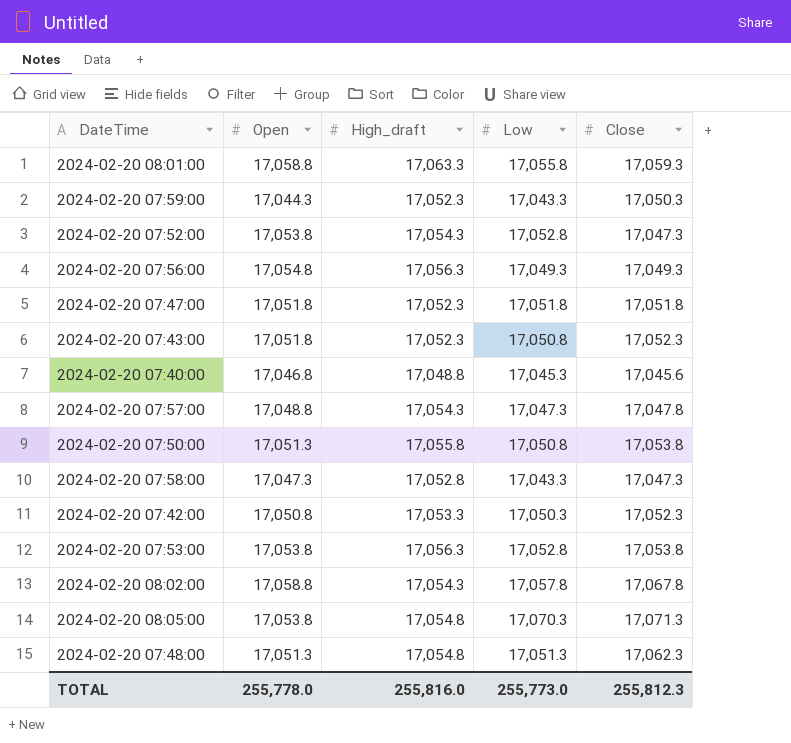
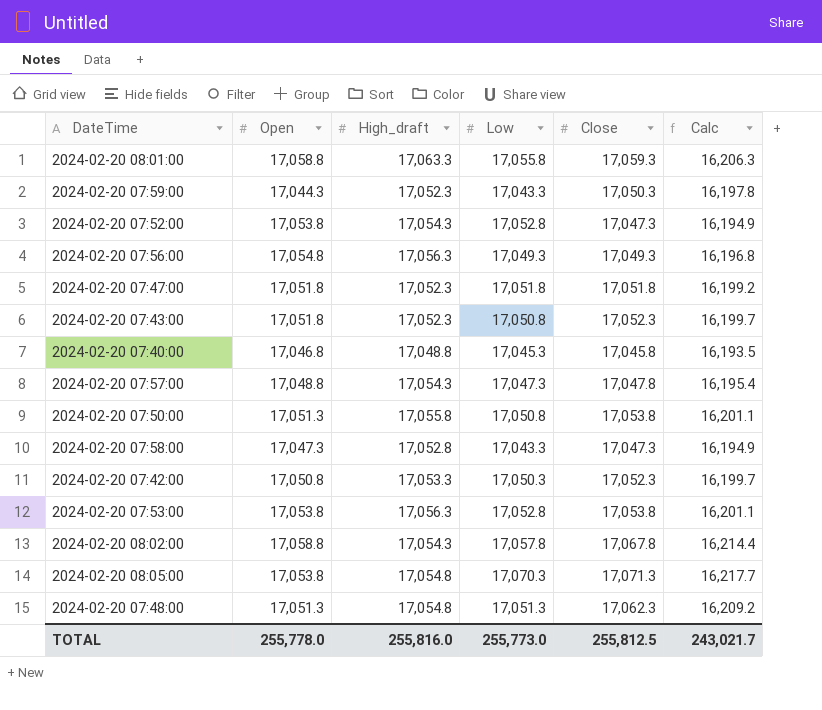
column Calc | formula: none -> [Close] * 0.95
2024-02-20 07:40:00 | Close: 17,045.6 -> 17,045.8
TOTAL | Close: 255,812.3 -> 255,812.5

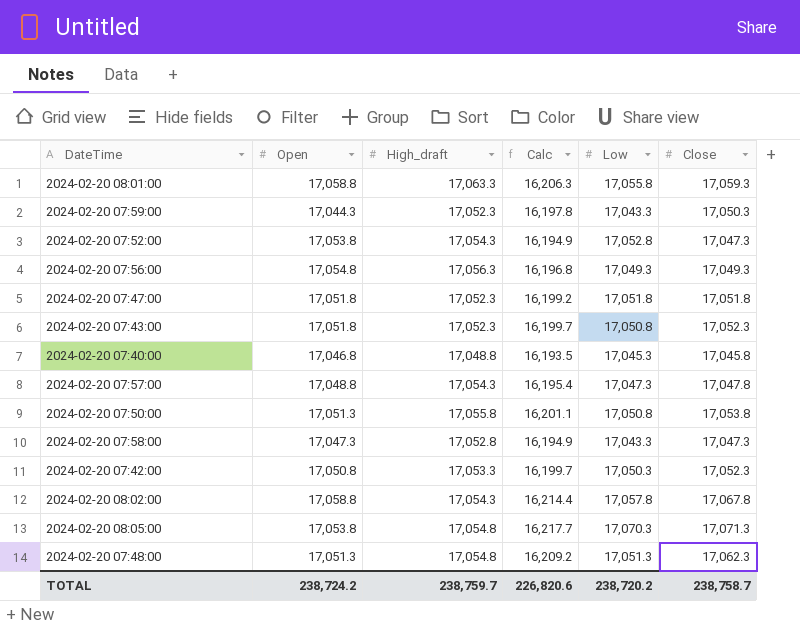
column Calc | position: 6 -> 4
row 2024-02-20 07:53:00: 17,053.8 | 17,056.3 | 17,052.8 | 17,053.8 | 16,201.1 -> none
TOTAL | Open: 255,778.0 -> 238,724.2
TOTAL | High_draft: 255,816.0 -> 238,759.7
TOTAL | Calc: 243,021.7 -> 226,820.6
TOTAL | Low: 255,773.0 -> 238,720.2
TOTAL | Close: 255,812.5 -> 238,758.7

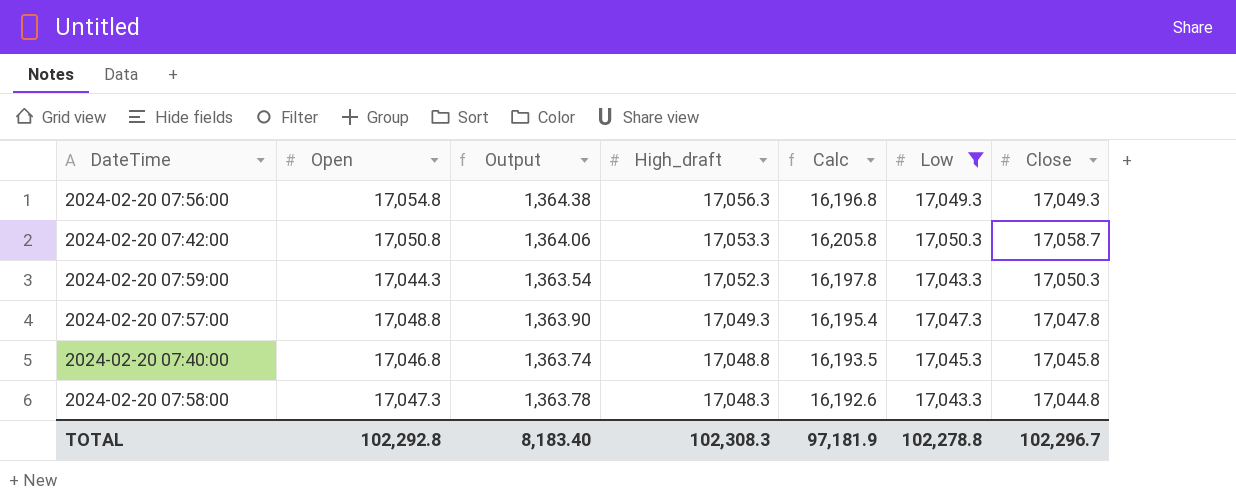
filter: none -> Low <= 17,050.3
row order: none -> High_draft descending
column Output | formula: none -> [Open] * 0.08
2024-02-20 07:42:00 | Calc: 16,199.7 -> 16,205.8
2024-02-20 07:42:00 | Close: 17,052.3 -> 17,058.7
2024-02-20 07:57:00 | High_draft: 17,054.3 -> 17,049.3
2024-02-20 07:58:00 | High_draft: 17,052.8 -> 17,048.3
2024-02-20 07:58:00 | Calc: 16,194.9 -> 16,192.6
2024-02-20 07:58:00 | Close: 17,047.3 -> 17,044.8
TOTAL | Open: 238,724.2 -> 102,292.8
TOTAL | High_draft: 238,759.7 -> 102,308.3
TOTAL | Calc: 226,820.6 -> 97,181.9
TOTAL | Low: 238,720.2 -> 102,278.8
TOTAL | Close: 238,758.7 -> 102,296.7

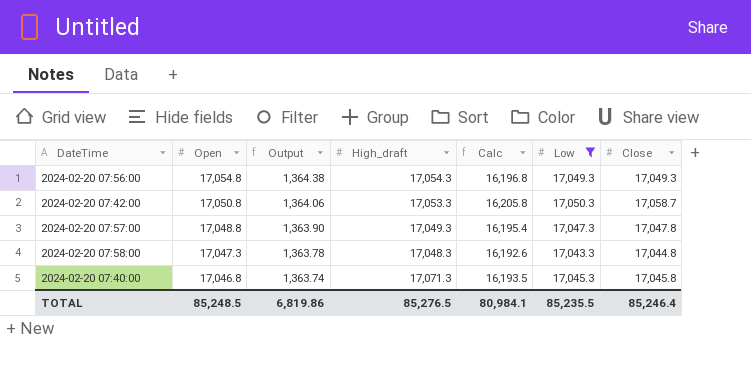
row order: High_draft descending -> Open descending
row 2024-02-20 07:59:00: 17,044.3 | 1,363.54 | 17,052.3 | 16,197.8 | 17,043.3 | 17,050.3 -> none
2024-02-20 07:56:00 | High_draft: 17,056.3 -> 17,054.3
2024-02-20 07:40:00 | High_draft: 17,048.8 -> 17,071.3
TOTAL | Open: 102,292.8 -> 85,248.5
TOTAL | Output: 8,183.40 -> 6,819.86
TOTAL | High_draft: 102,308.3 -> 85,276.5
TOTAL | Calc: 97,181.9 -> 80,984.1
TOTAL | Low: 102,278.8 -> 85,235.5
TOTAL | Close: 102,296.7 -> 85,246.4

